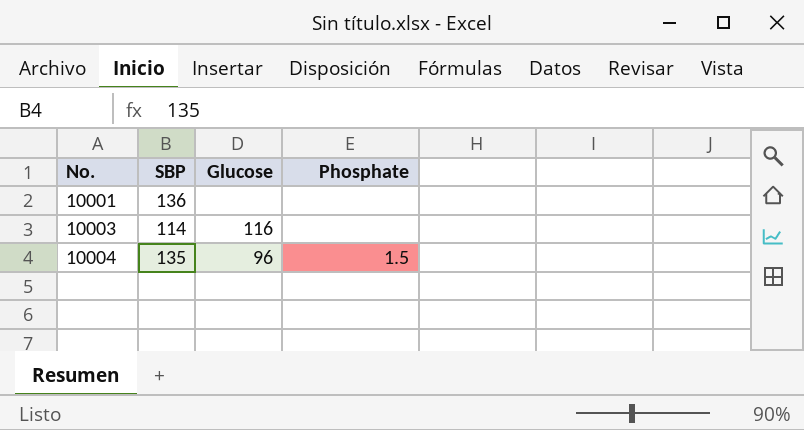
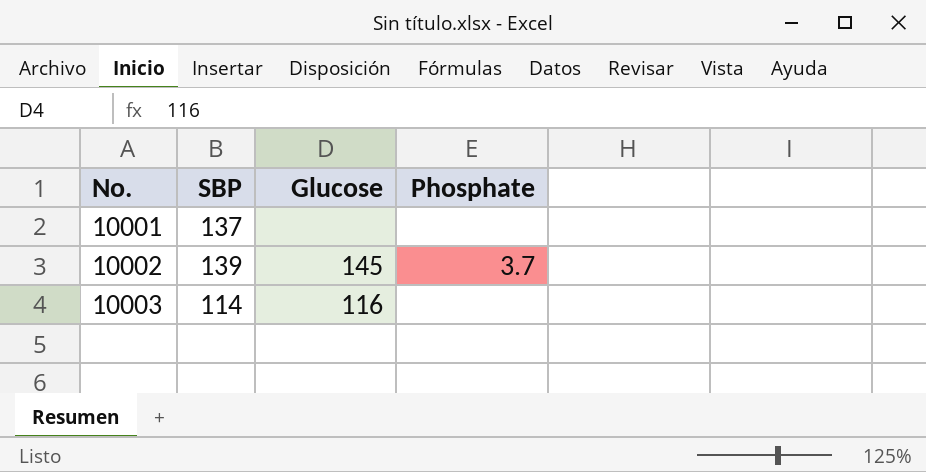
row 10004: 135 | 96 | 1.5 -> none
10001 | SBP: 136 -> 137
row 10002: none -> 139 | 145 | 3.7

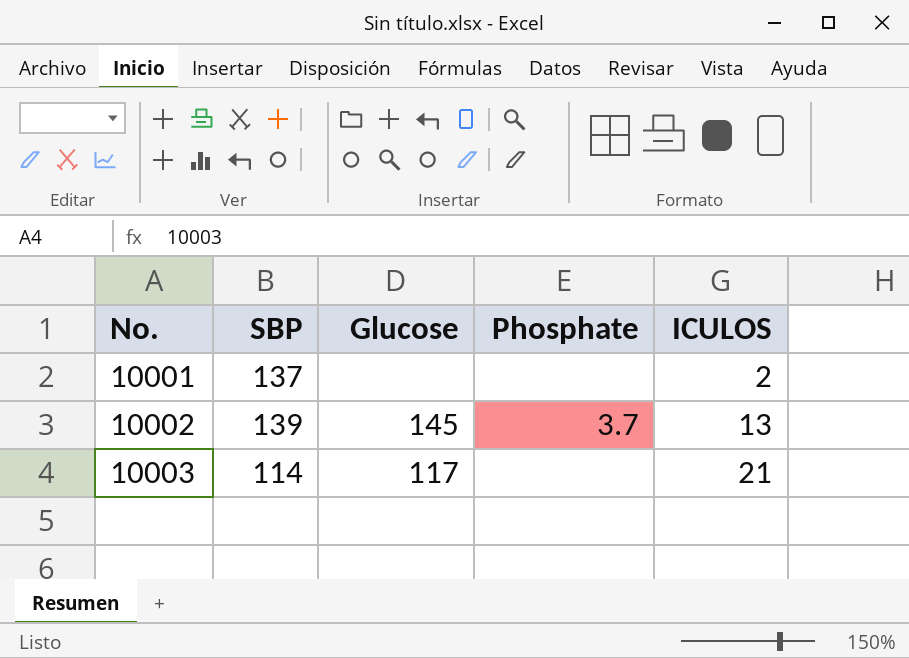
column ICULOS | position: none -> 5
10003 | Glucose: 116 -> 117

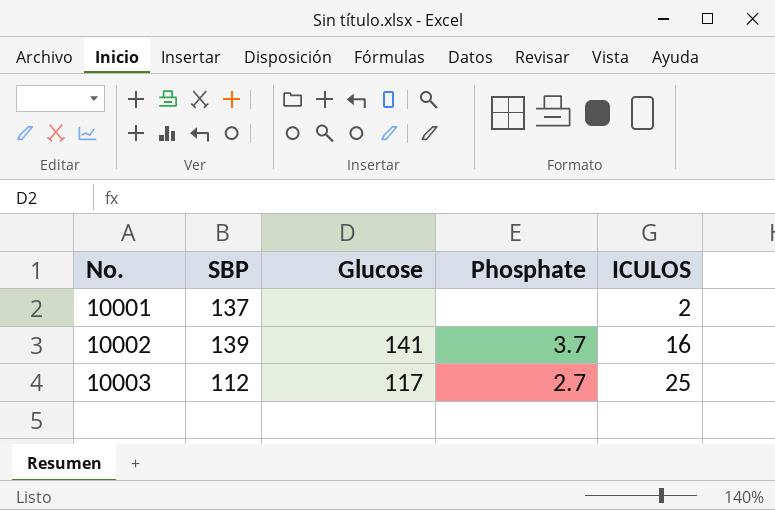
10002 | Glucose: 145 -> 141
10002 | ICULOS: 13 -> 16
10003 | SBP: 114 -> 112
10003 | Phosphate: none -> 2.7
10003 | ICULOS: 21 -> 25

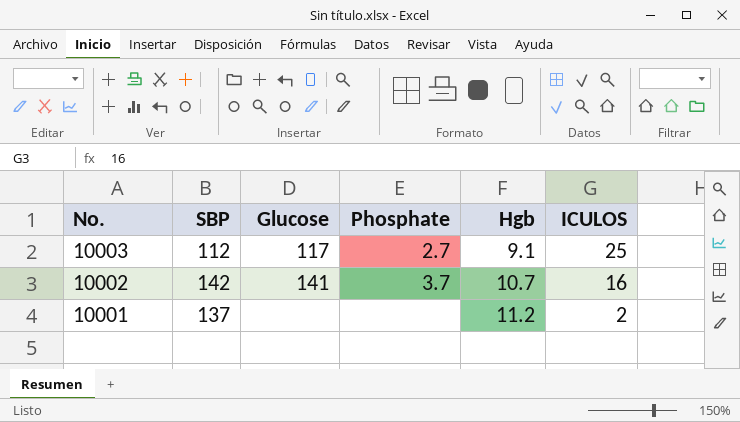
row order: No. ascending -> No. descending
column Hgb | position: none -> 5
10002 | SBP: 139 -> 142

